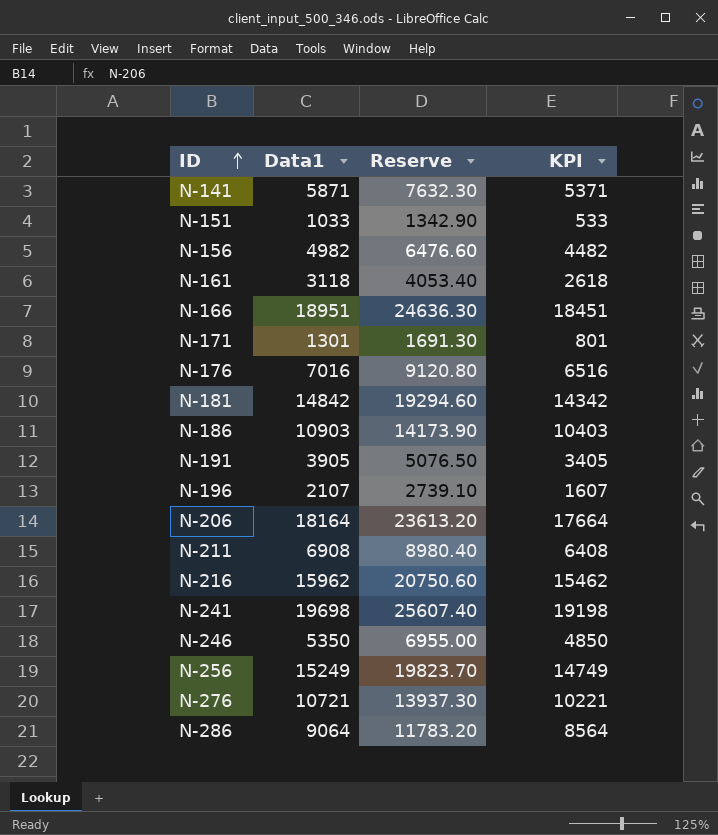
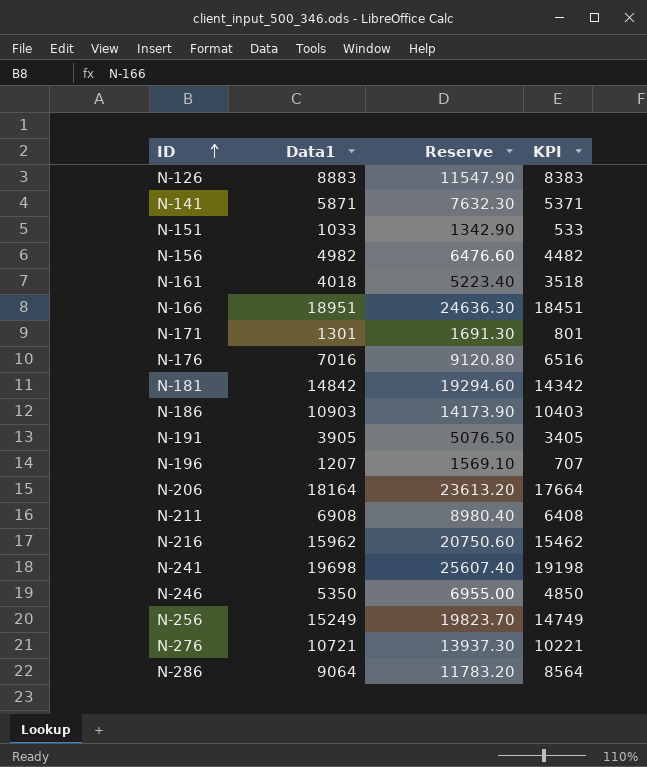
row N-126: none -> 8883 | 11547.90 | 8383
N-161 | Data1: 3118 -> 4018
N-161 | Reserve: 4053.40 -> 5223.40
N-161 | KPI: 2618 -> 3518
N-196 | Data1: 2107 -> 1207
N-196 | Reserve: 2739.10 -> 1569.10
N-196 | KPI: 1607 -> 707

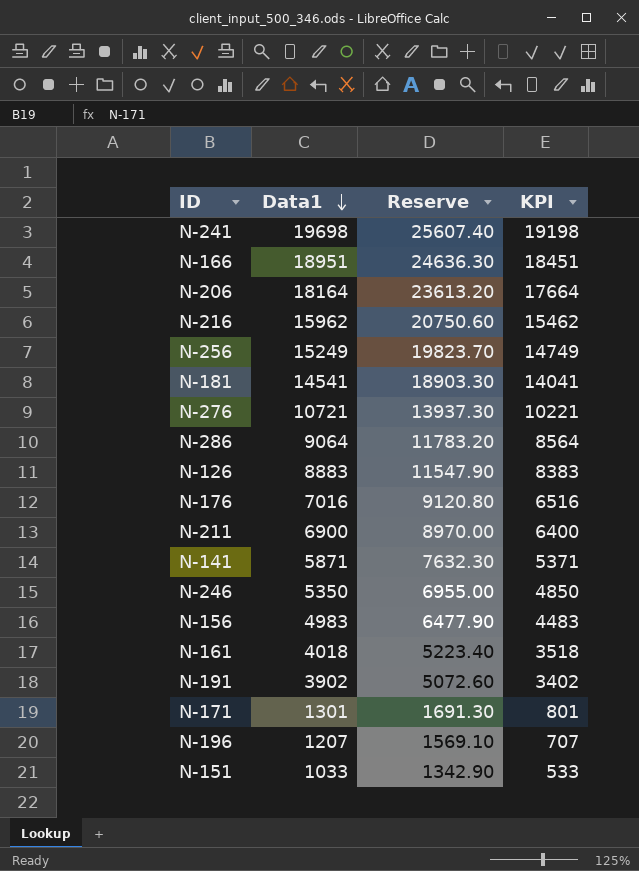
row order: ID ascending -> Data1 descending
row N-186: 10903 | 14173.90 | 10403 -> none
N-181 | Data1: 14842 -> 14541
N-181 | Reserve: 19294.60 -> 18903.30
N-181 | KPI: 14342 -> 14041
N-211 | Data1: 6908 -> 6900
N-211 | Reserve: 8980.40 -> 8970.00
N-211 | KPI: 6408 -> 6400
N-156 | Data1: 4982 -> 4983
N-156 | Reserve: 6476.60 -> 6477.90
N-156 | KPI: 4482 -> 4483
N-191 | Data1: 3905 -> 3902
N-191 | Reserve: 5076.50 -> 5072.60
N-191 | KPI: 3405 -> 3402

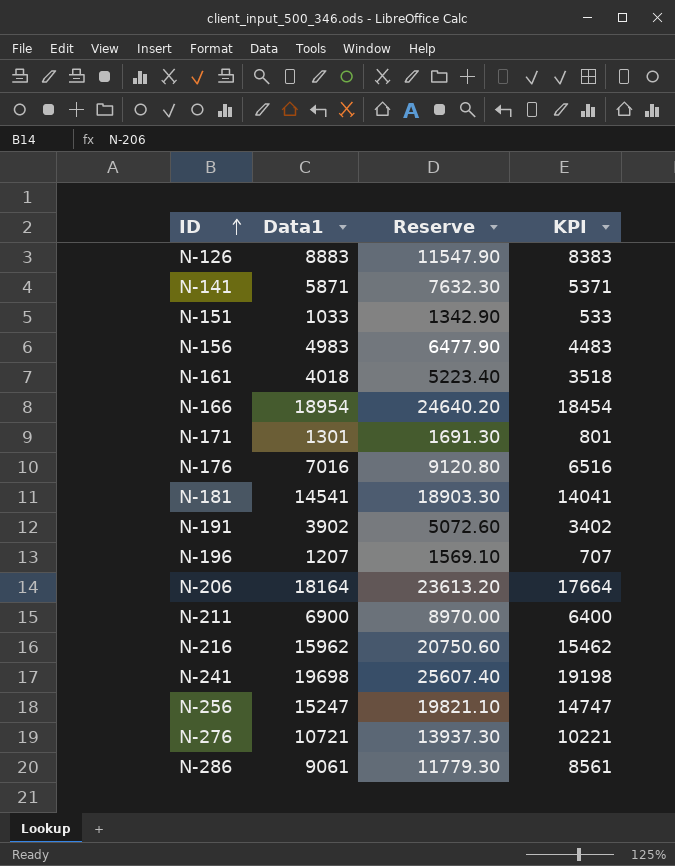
row order: Data1 descending -> ID ascending
row N-246: 5350 | 6955.00 | 4850 -> none
N-166 | Data1: 18951 -> 18954
N-166 | Reserve: 24636.30 -> 24640.20
N-166 | KPI: 18451 -> 18454
N-256 | Data1: 15249 -> 15247
N-256 | Reserve: 19823.70 -> 19821.10
N-256 | KPI: 14749 -> 14747
N-286 | Data1: 9064 -> 9061
N-286 | Reserve: 11783.20 -> 11779.30
N-286 | KPI: 8564 -> 8561

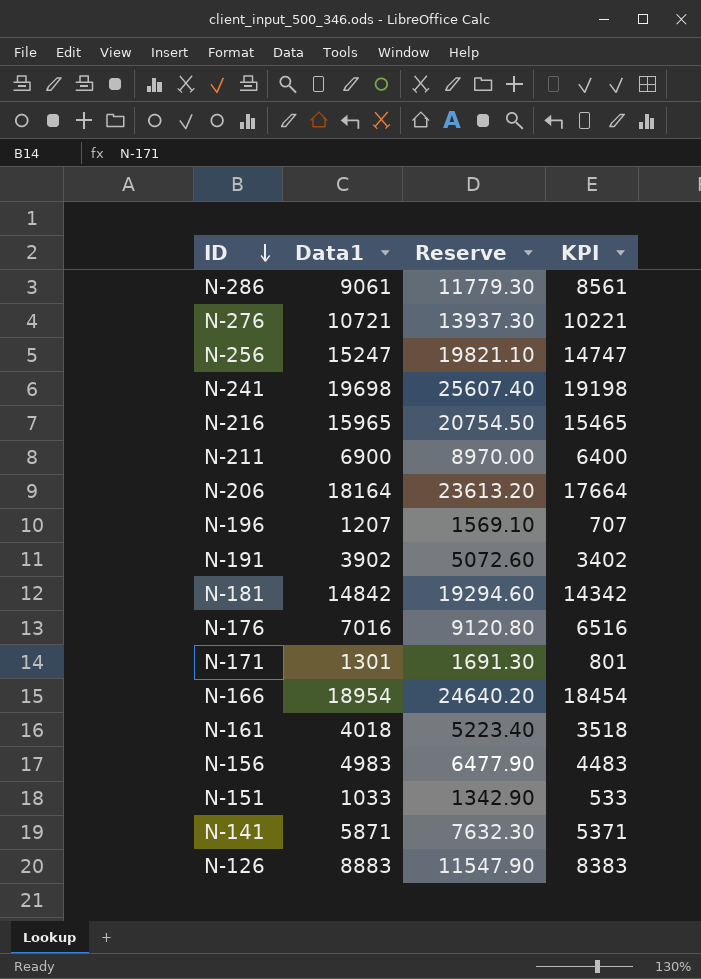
row order: ID ascending -> ID descending
N-216 | Data1: 15962 -> 15965
N-216 | Reserve: 20750.60 -> 20754.50
N-216 | KPI: 15462 -> 15465
N-181 | Data1: 14541 -> 14842
N-181 | Reserve: 18903.30 -> 19294.60
N-181 | KPI: 14041 -> 14342

